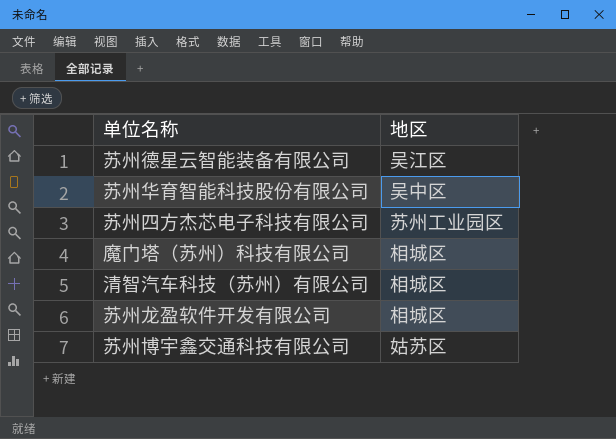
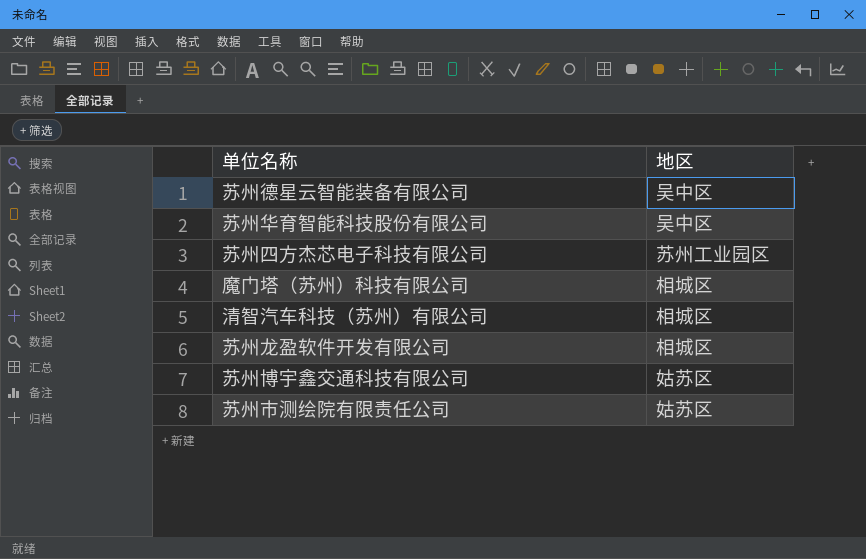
苏州德星云智能装备有限公司 | 地区: 吴江区 -> 吴中区
row 苏州市测绘院有限责任公司: none -> 姑苏区

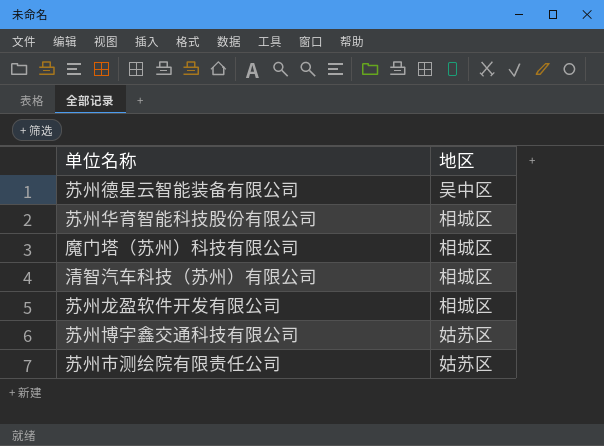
row 苏州四方杰芯电子科技有限公司: 苏州工业园区 -> none
苏州华育智能科技股份有限公司 | 地区: 吴中区 -> 相城区

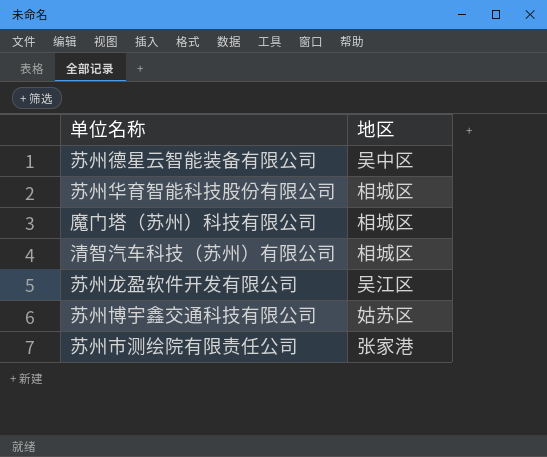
苏州龙盈软件开发有限公司 | 地区: 相城区 -> 吴江区
苏州市测绘院有限责任公司 | 地区: 姑苏区 -> 张家港

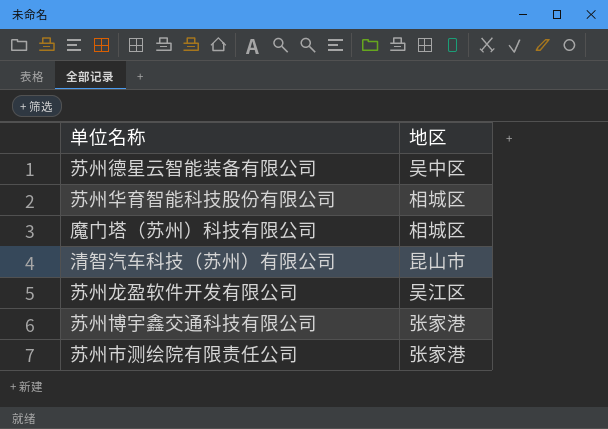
清智汽车科技（苏州）有限公司 | 地区: 相城区 -> 昆山市
苏州博宇鑫交通科技有限公司 | 地区: 姑苏区 -> 张家港

